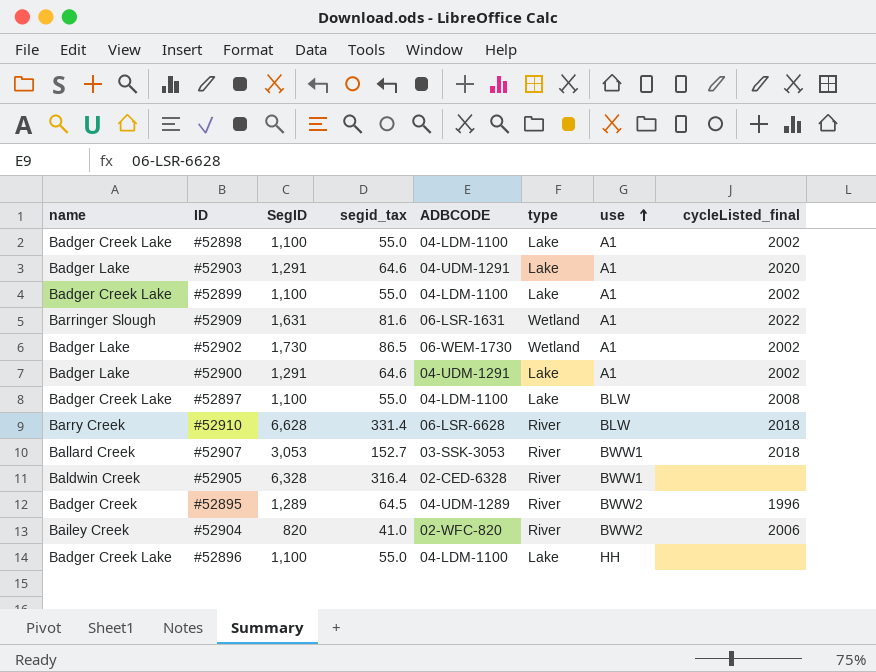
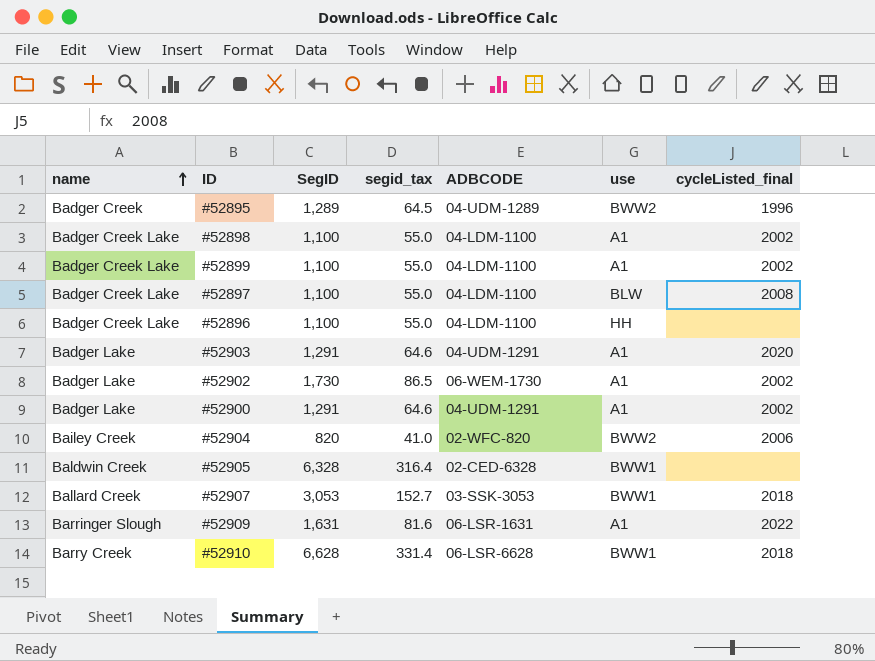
row order: use ascending -> name ascending
column type | position: 6 -> none
#52910 | use: BLW -> BWW1

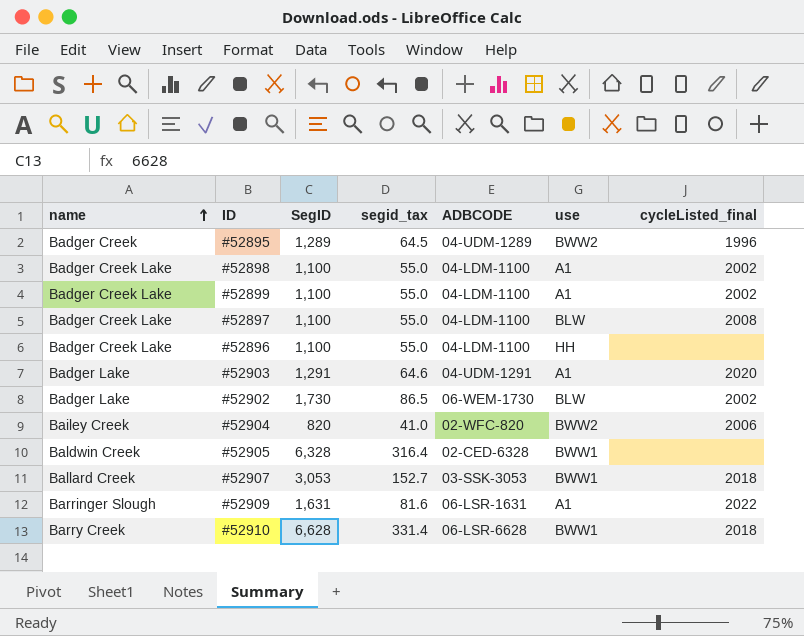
row #52900: Badger Lake | 1,291 | 64.6 | 04-UDM-1291 | A1 | 2002 -> none
#52902 | use: A1 -> BLW

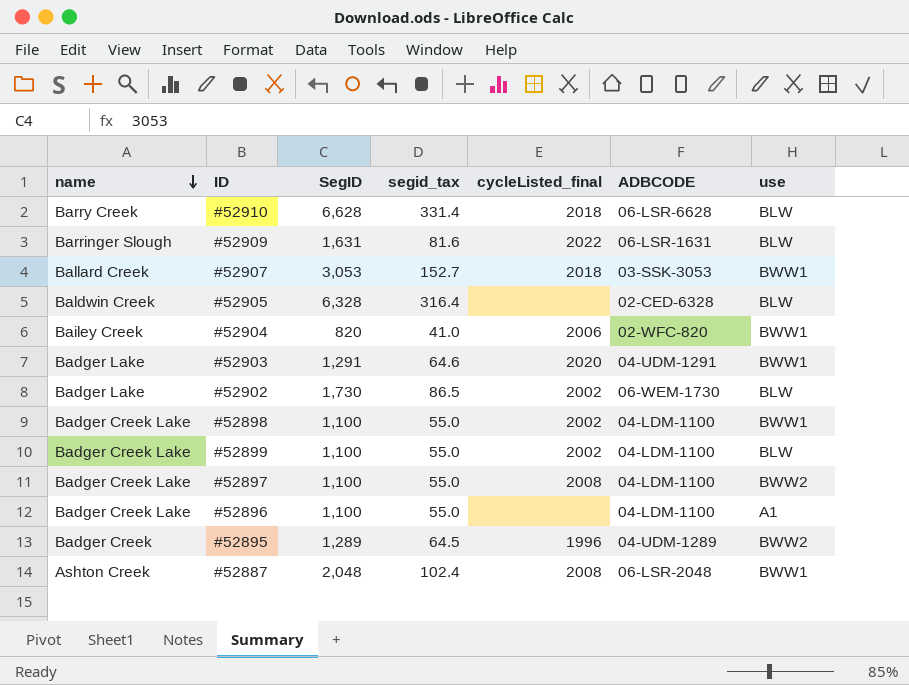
row order: name ascending -> name descending
column cycleListed_final | position: 7 -> 5
#52910 | use: BWW1 -> BLW
#52909 | use: A1 -> BLW
#52905 | use: BWW1 -> BLW
#52904 | use: BWW2 -> BWW1
#52903 | use: A1 -> BWW1
#52898 | use: A1 -> BWW1
#52899 | use: A1 -> BLW
#52897 | use: BLW -> BWW2
#52896 | use: HH -> A1
row #52887: none -> Ashton Creek | 2,048 | 102.4 | 2008 | 06-LSR-2048 | BWW1

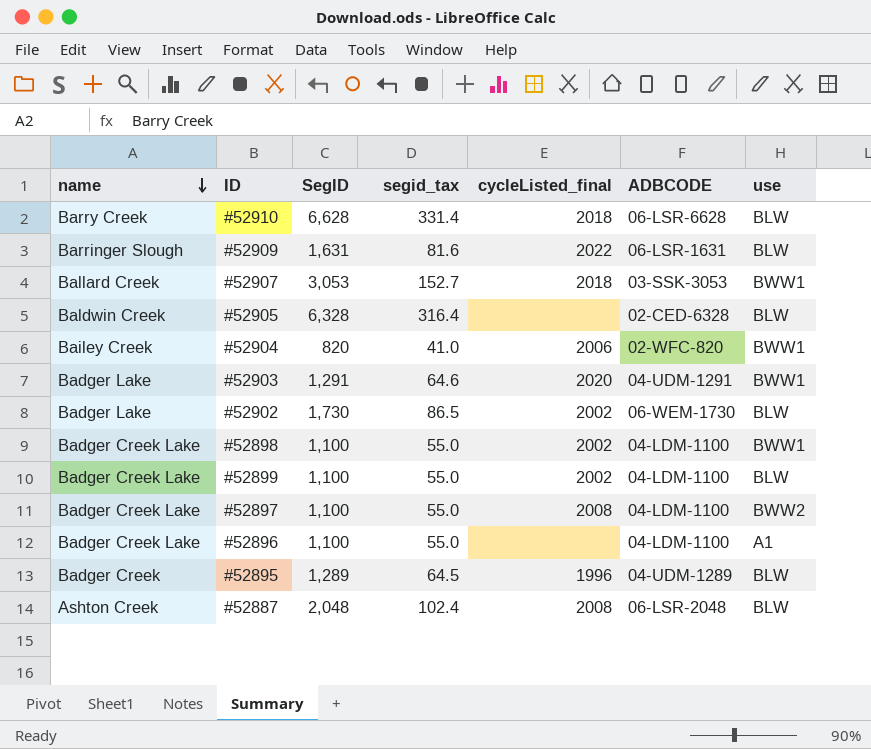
#52895 | use: BWW2 -> BLW
#52887 | use: BWW1 -> BLW

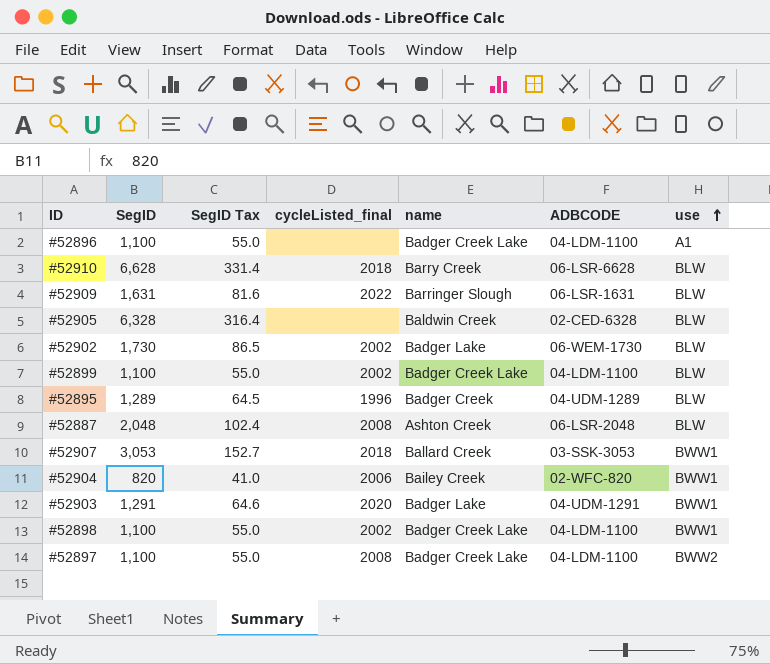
row order: name descending -> use ascending
column name: segid_tax -> SegID Tax
column name | position: 1 -> 5

